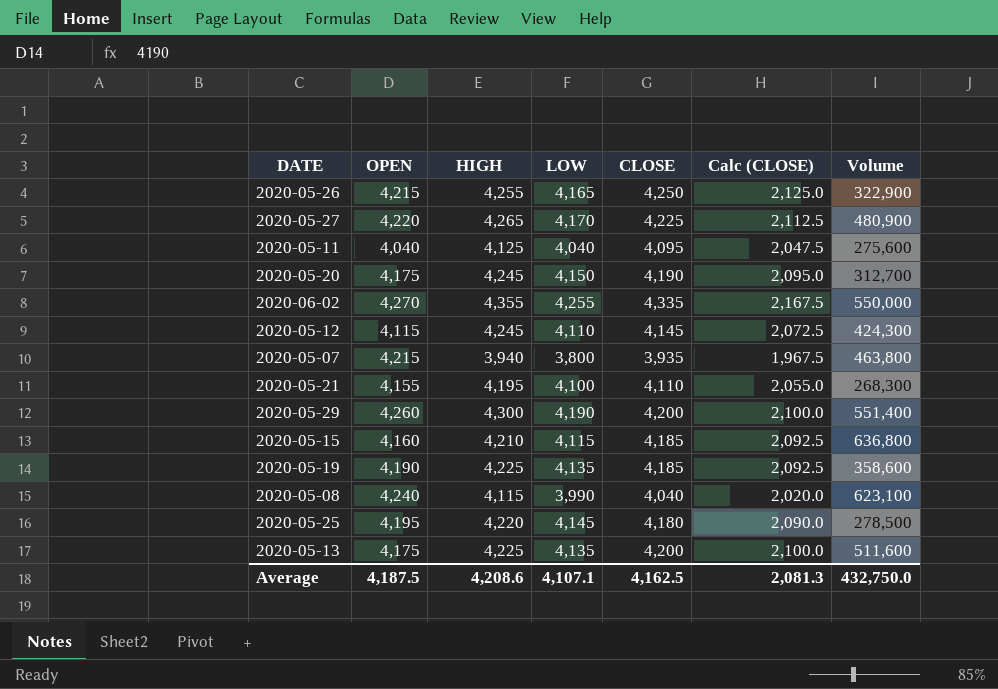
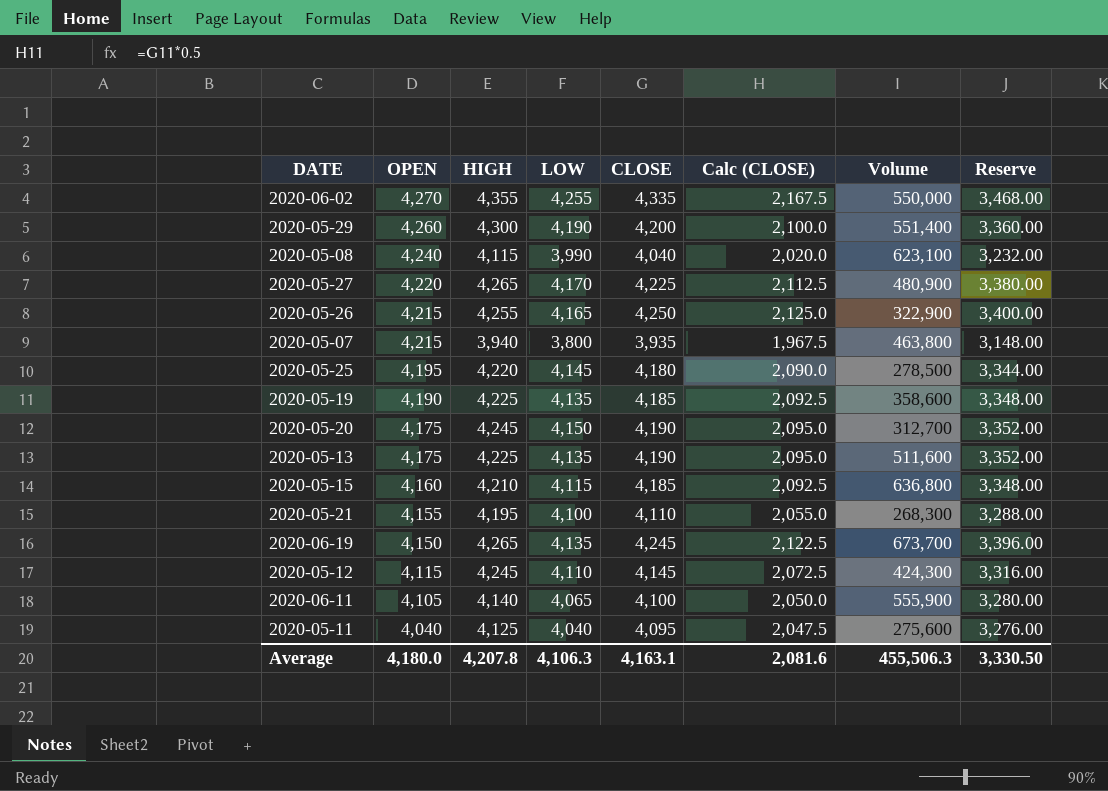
row order: none -> OPEN descending
column Reserve | formula: none -> [CLOSE] * 0.8
2020-05-13 | CLOSE: 4,200 -> 4,190
2020-05-13 | Calc (CLOSE): 2,100.0 -> 2,095.0
row 2020-06-19: none -> 4,150 | 4,265 | 4,135 | 4,245 | 2,122.5 | 673,700 | 3,396.00
row 2020-06-11: none -> 4,105 | 4,140 | 4,065 | 4,100 | 2,050.0 | 555,900 | 3,280.00
Average | OPEN: 4,187.5 -> 4,180.0
Average | HIGH: 4,208.6 -> 4,207.8
Average | LOW: 4,107.1 -> 4,106.3
Average | CLOSE: 4,162.5 -> 4,163.1
Average | Calc (CLOSE): 2,081.3 -> 2,081.6
Average | Volume: 432,750.0 -> 455,506.3

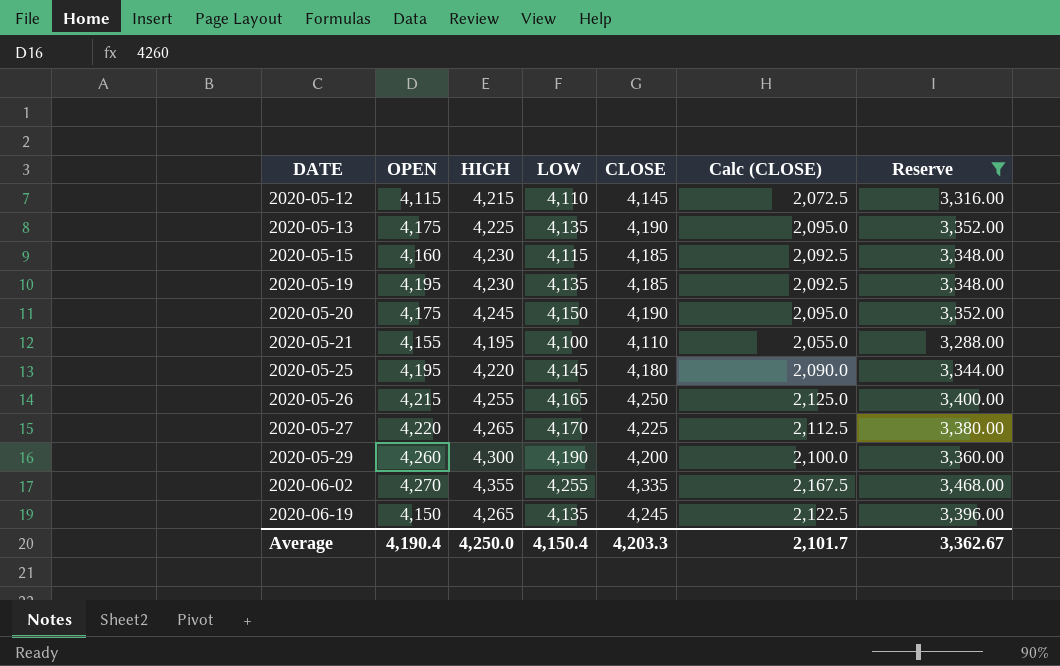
filter: none -> Reserve >= 3,288.00
row order: OPEN descending -> DATE ascending
column Volume | position: 7 -> none
2020-05-12 | HIGH: 4,245 -> 4,215
2020-05-15 | HIGH: 4,210 -> 4,230
2020-05-19 | OPEN: 4,190 -> 4,195
2020-05-19 | HIGH: 4,225 -> 4,230
Average | OPEN: 4,180.0 -> 4,190.4
Average | HIGH: 4,207.8 -> 4,250.0
Average | LOW: 4,106.3 -> 4,150.4
Average | CLOSE: 4,163.1 -> 4,203.3
Average | Calc (CLOSE): 2,081.6 -> 2,101.7
Average | Reserve: 3,330.50 -> 3,362.67

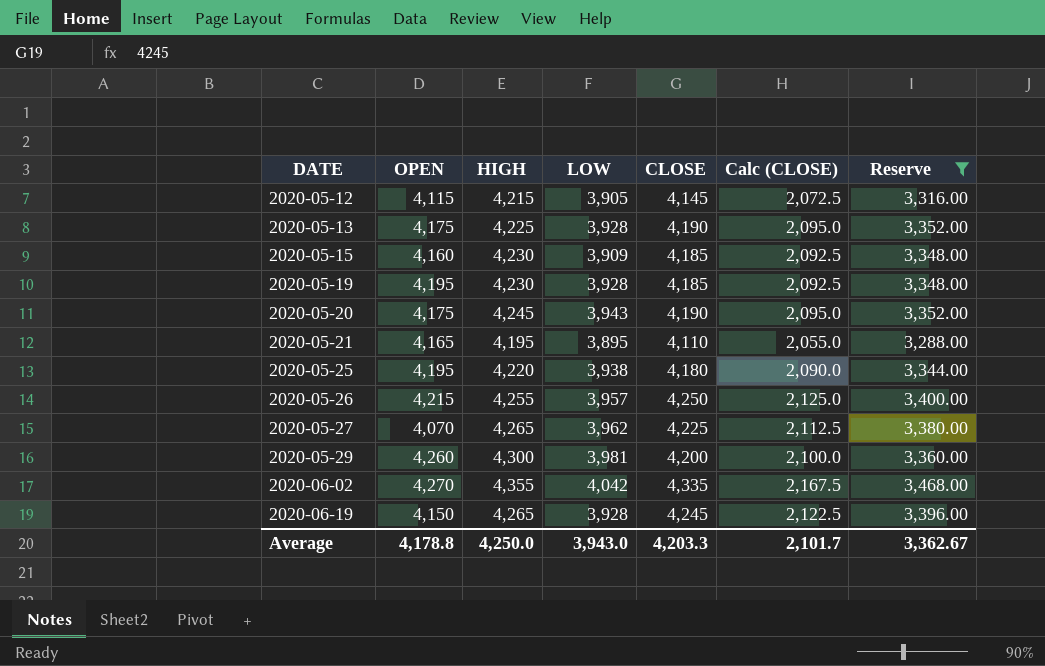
2020-05-12 | LOW: 4,110 -> 3,905
2020-05-13 | LOW: 4,135 -> 3,928
2020-05-15 | LOW: 4,115 -> 3,909
2020-05-19 | LOW: 4,135 -> 3,928
2020-05-20 | LOW: 4,150 -> 3,943
2020-05-21 | OPEN: 4,155 -> 4,165
2020-05-21 | LOW: 4,100 -> 3,895
2020-05-25 | LOW: 4,145 -> 3,938
2020-05-26 | LOW: 4,165 -> 3,957
2020-05-27 | OPEN: 4,220 -> 4,070
2020-05-27 | LOW: 4,170 -> 3,962
2020-05-29 | LOW: 4,190 -> 3,981
2020-06-02 | LOW: 4,255 -> 4,042
2020-06-19 | LOW: 4,135 -> 3,928
Average | OPEN: 4,190.4 -> 4,178.8
Average | LOW: 4,150.4 -> 3,943.0

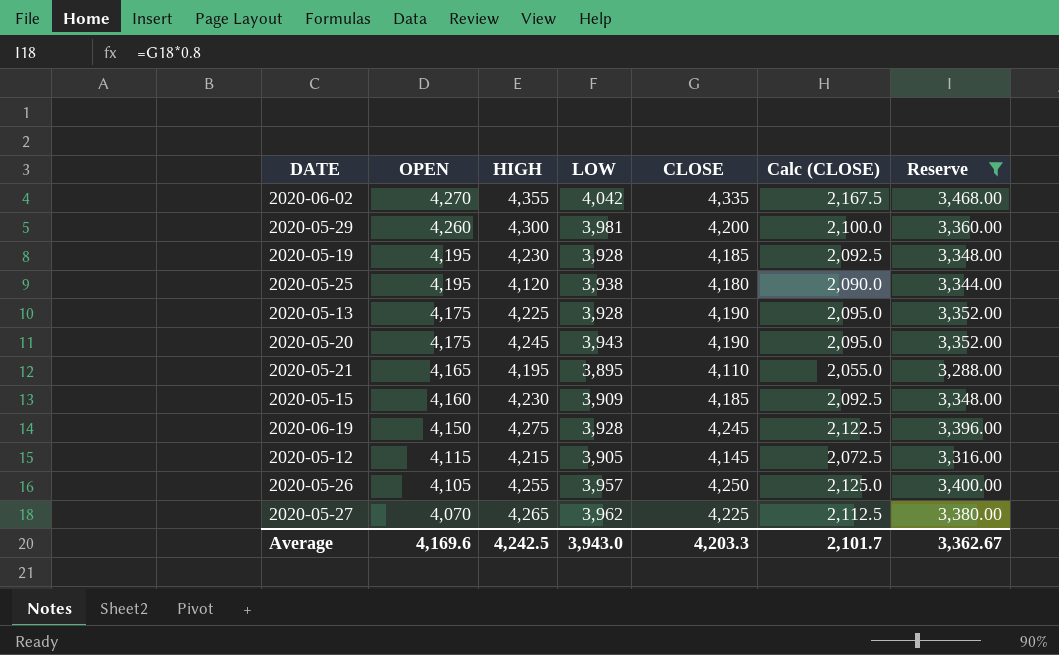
row order: DATE ascending -> OPEN descending
2020-05-25 | HIGH: 4,220 -> 4,120
2020-06-19 | HIGH: 4,265 -> 4,275
2020-05-26 | OPEN: 4,215 -> 4,105
Average | OPEN: 4,178.8 -> 4,169.6
Average | HIGH: 4,250.0 -> 4,242.5

